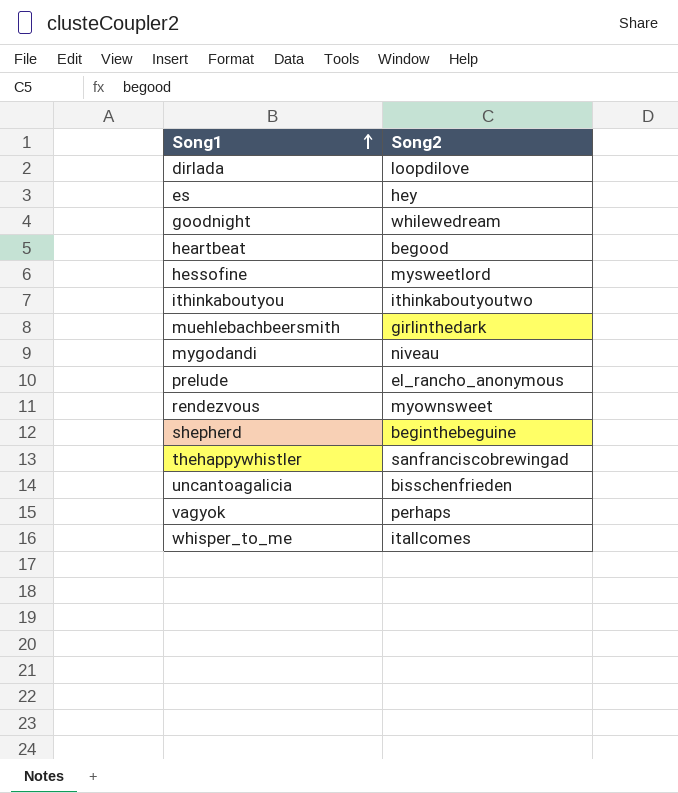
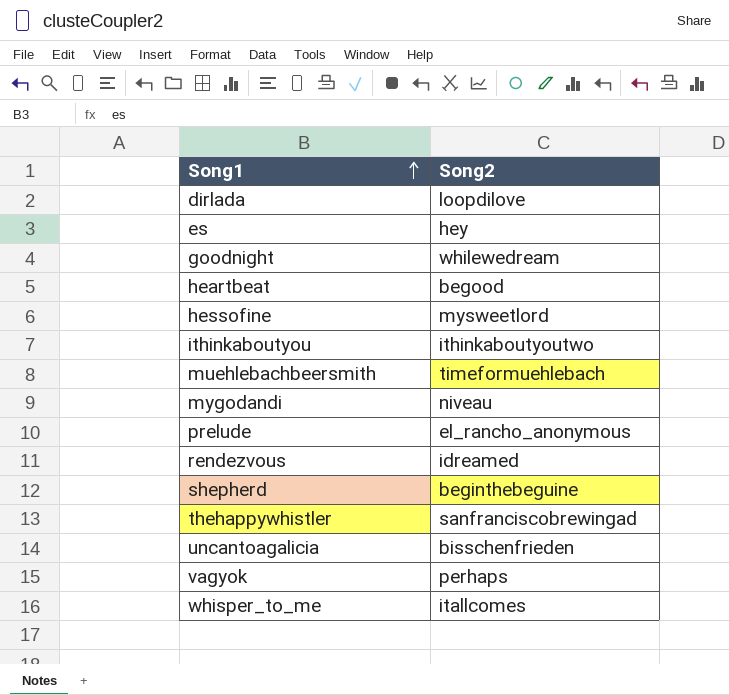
muehlebachbeersmith | Song2: girlinthedark -> timeformuehlebach
rendezvous | Song2: myownsweet -> idreamed

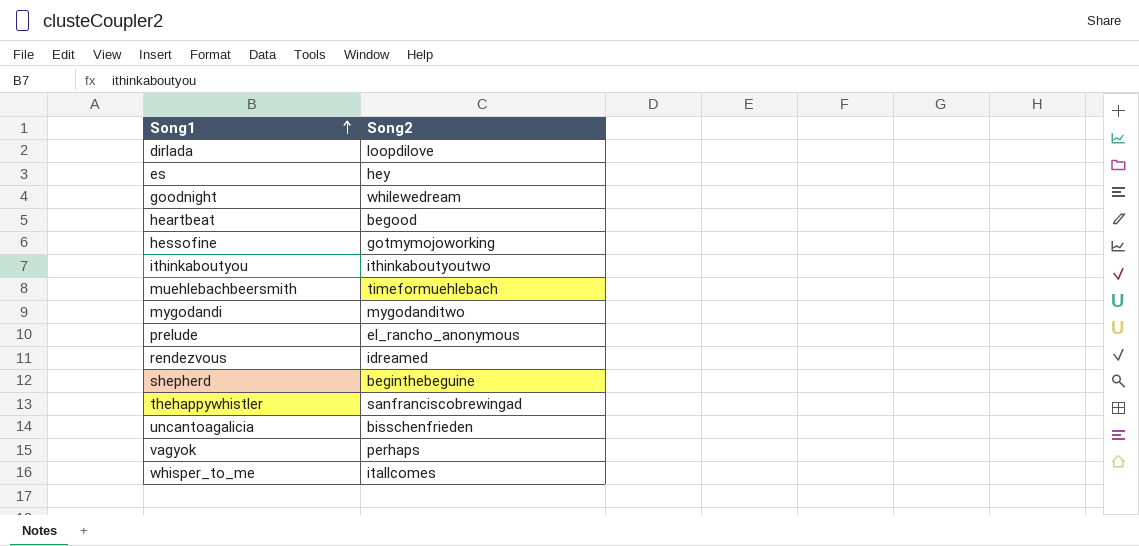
hessofine | Song2: mysweetlord -> gotmymojoworking
mygodandi | Song2: niveau -> mygodanditwo

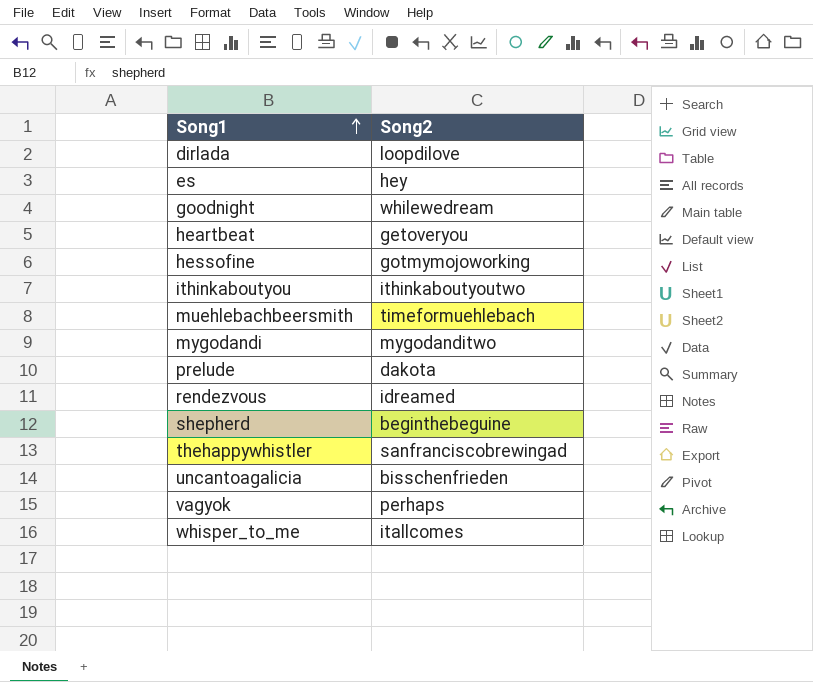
heartbeat | Song2: begood -> getoveryou
prelude | Song2: el_rancho_anonymous -> dakota

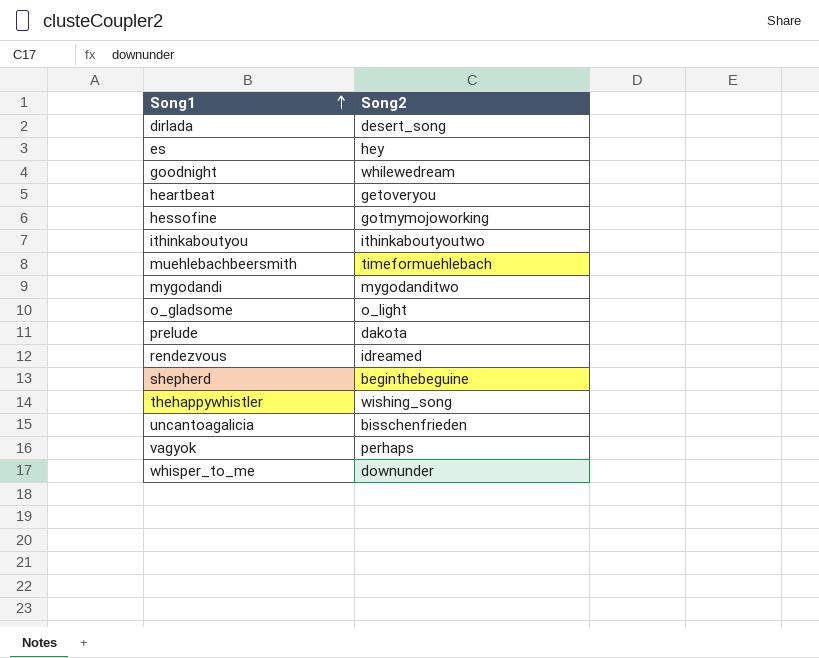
dirlada | Song2: loopdilove -> desert_song
row o_gladsome: none -> o_light
thehappywhistler | Song2: sanfranciscobrewingad -> wishing_song
whisper_to_me | Song2: itallcomes -> downunder

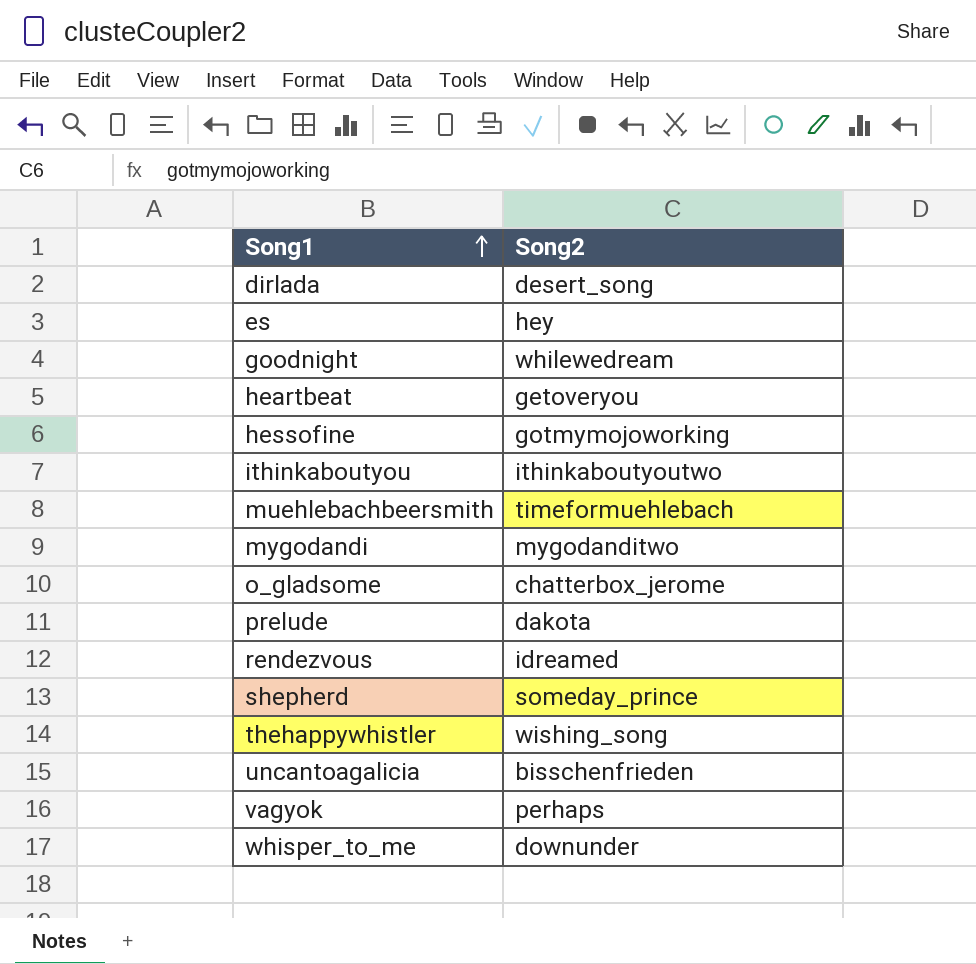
o_gladsome | Song2: o_light -> chatterbox_jerome
shepherd | Song2: beginthebeguine -> someday_prince

